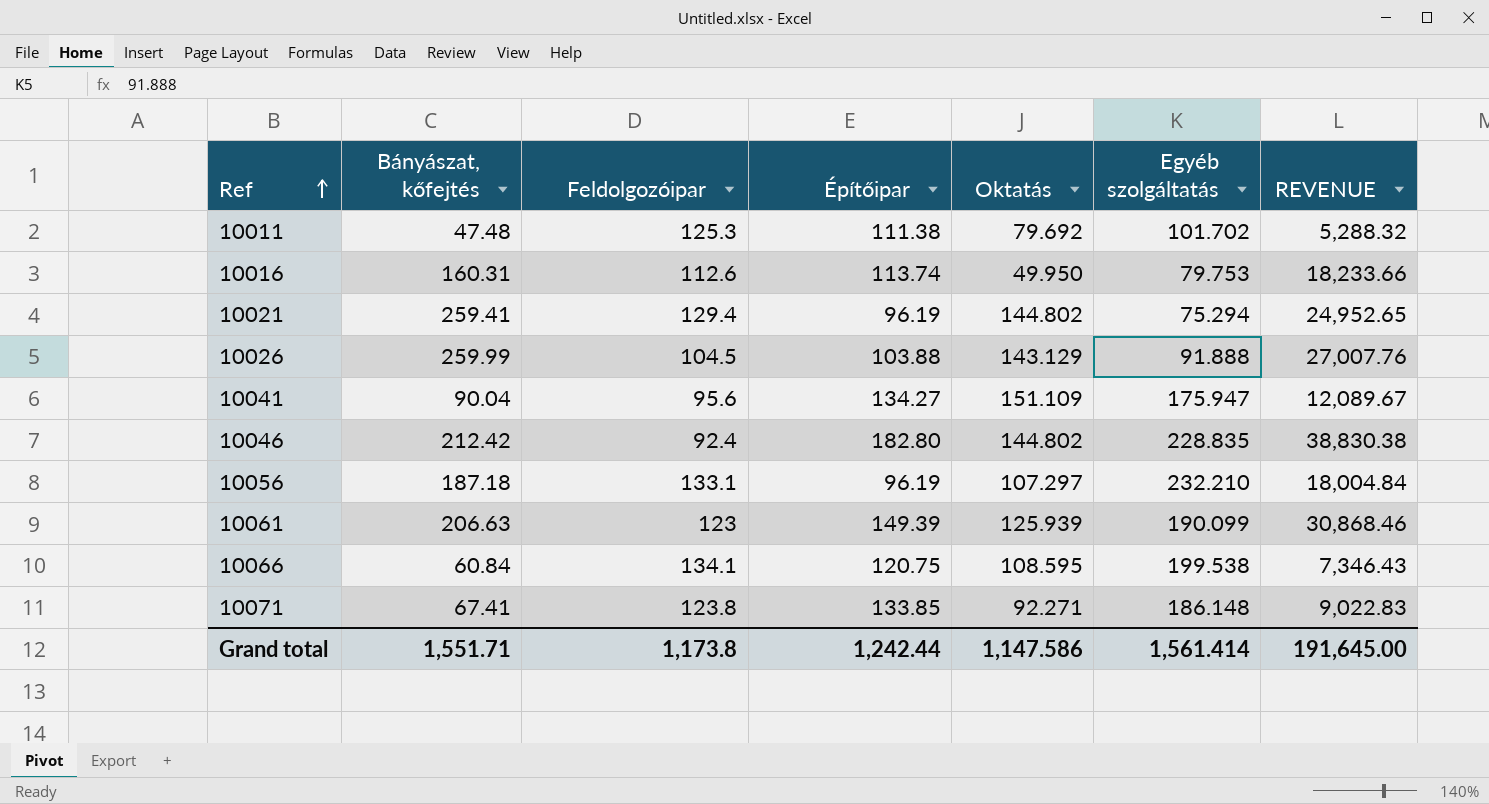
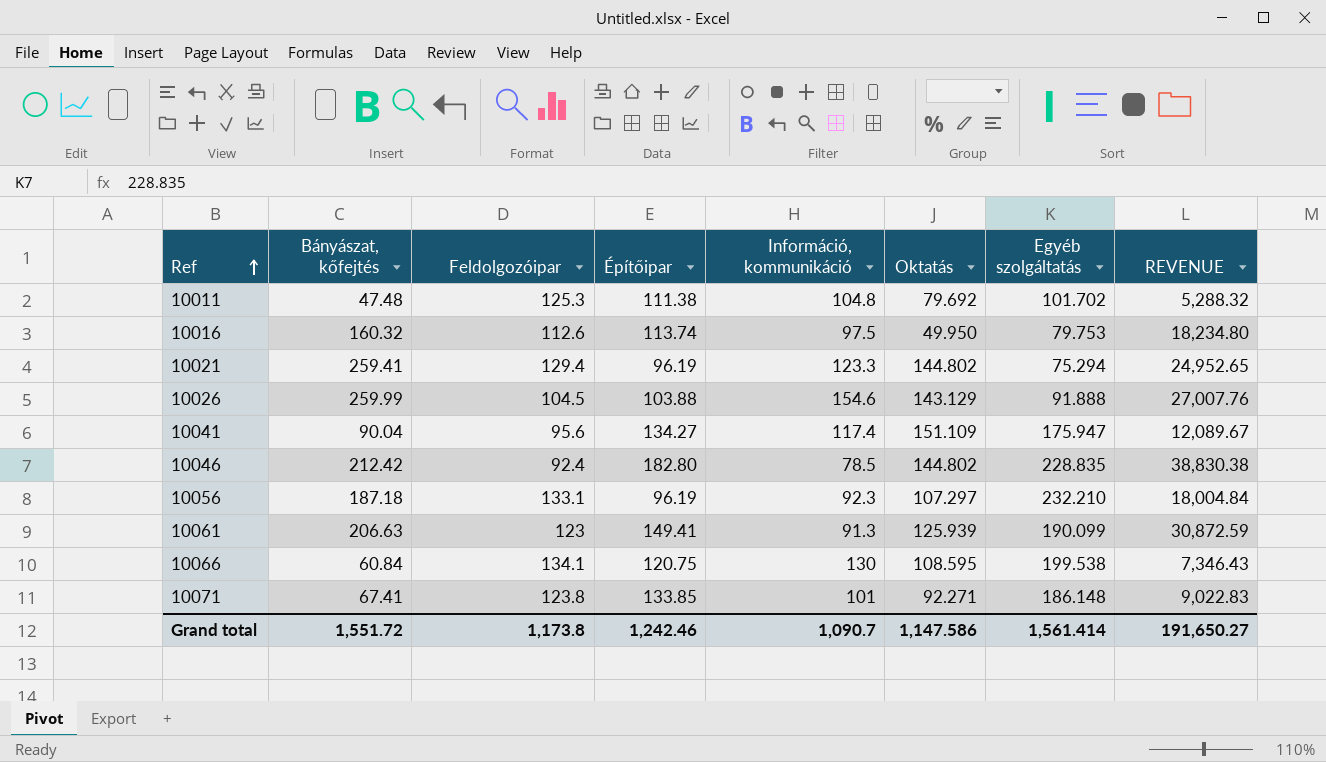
column Információ, kommunikáció | position: none -> 5
10016 | Bányászat, kőfejtés: 160.31 -> 160.32
10016 | REVENUE: 18,233.66 -> 18,234.80
10061 | Építőipar: 149.39 -> 149.41
10061 | REVENUE: 30,868.46 -> 30,872.59
Grand total | Bányászat, kőfejtés: 1,551.71 -> 1,551.72
Grand total | Építőipar: 1,242.44 -> 1,242.46
Grand total | REVENUE: 191,645.00 -> 191,650.27

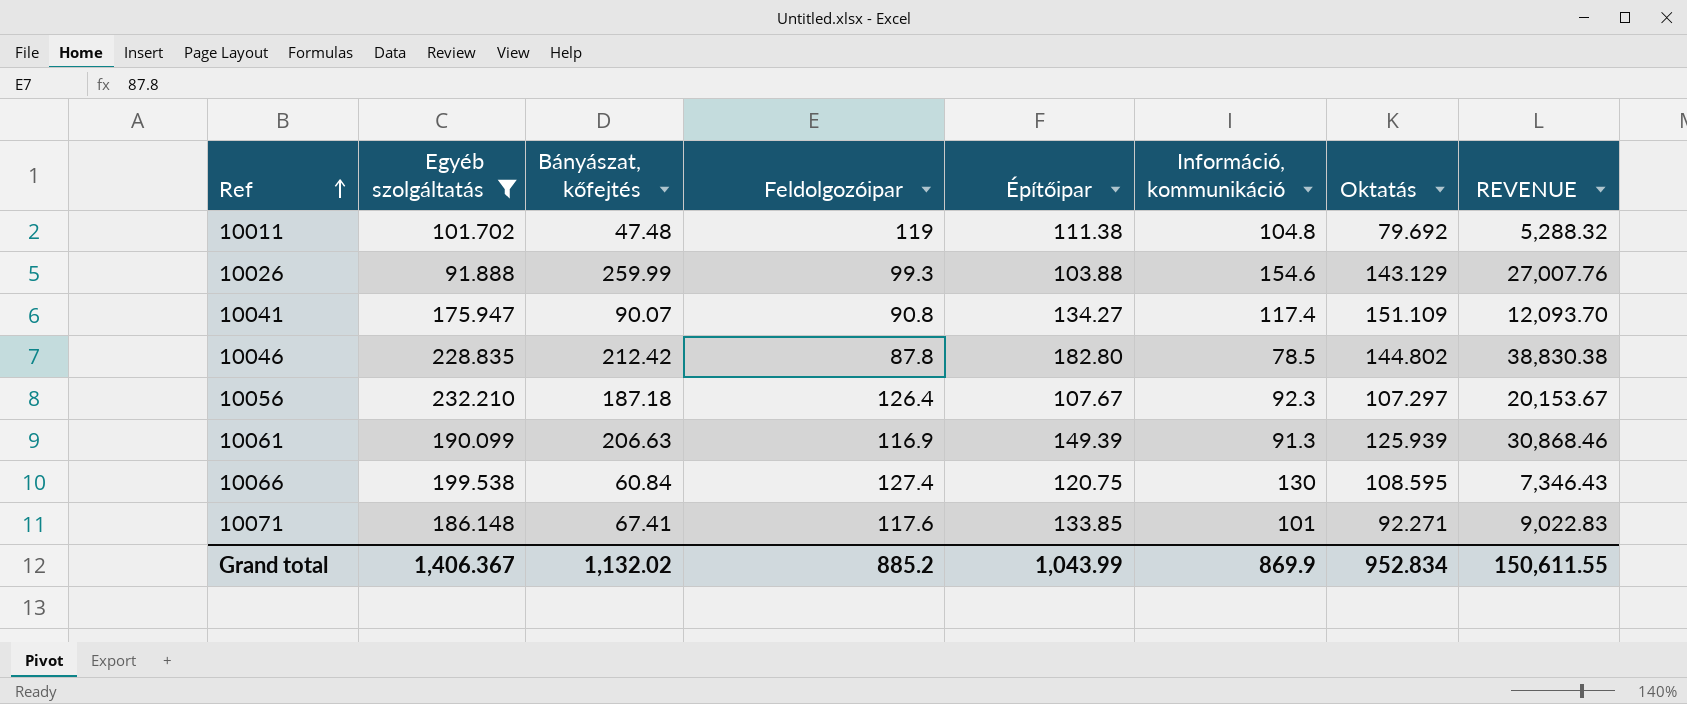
filter: none -> Egyéb szolgáltatás >= 91.888
column Egyéb szolgáltatás | position: 7 -> 2
10011 | Feldolgozóipar: 125.3 -> 119
10026 | Feldolgozóipar: 104.5 -> 99.3
10041 | Bányászat, kőfejtés: 90.04 -> 90.07
10041 | Feldolgozóipar: 95.6 -> 90.8
10041 | REVENUE: 12,089.67 -> 12,093.70
10046 | Feldolgozóipar: 92.4 -> 87.8
10056 | Feldolgozóipar: 133.1 -> 126.4
10056 | Építőipar: 96.19 -> 107.67
10056 | REVENUE: 18,004.84 -> 20,153.67
10061 | Feldolgozóipar: 123 -> 116.9
10061 | Építőipar: 149.41 -> 149.39
10061 | REVENUE: 30,872.59 -> 30,868.46
10066 | Feldolgozóipar: 134.1 -> 127.4
10071 | Feldolgozóipar: 123.8 -> 117.6
Grand total | Egyéb szolgáltatás: 1,561.414 -> 1,406.367
Grand total | Bányászat, kőfejtés: 1,551.72 -> 1,132.02
Grand total | Feldolgozóipar: 1,173.8 -> 885.2
Grand total | Építőipar: 1,242.46 -> 1,043.99
Grand total | Információ, kommunikáció: 1,090.7 -> 869.9
Grand total | Oktatás: 1,147.586 -> 952.834
Grand total | REVENUE: 191,650.27 -> 150,611.55

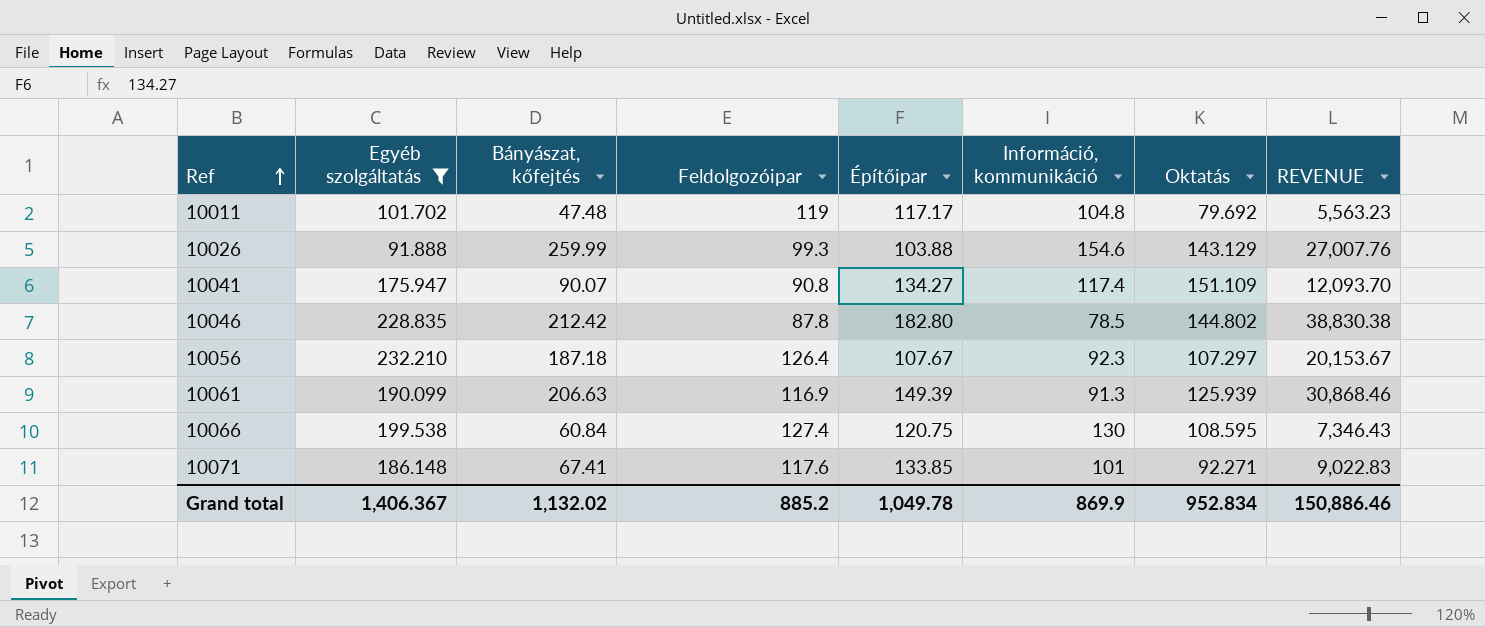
10011 | Építőipar: 111.38 -> 117.17
10011 | REVENUE: 5,288.32 -> 5,563.23
Grand total | Építőipar: 1,043.99 -> 1,049.78
Grand total | REVENUE: 150,611.55 -> 150,886.46

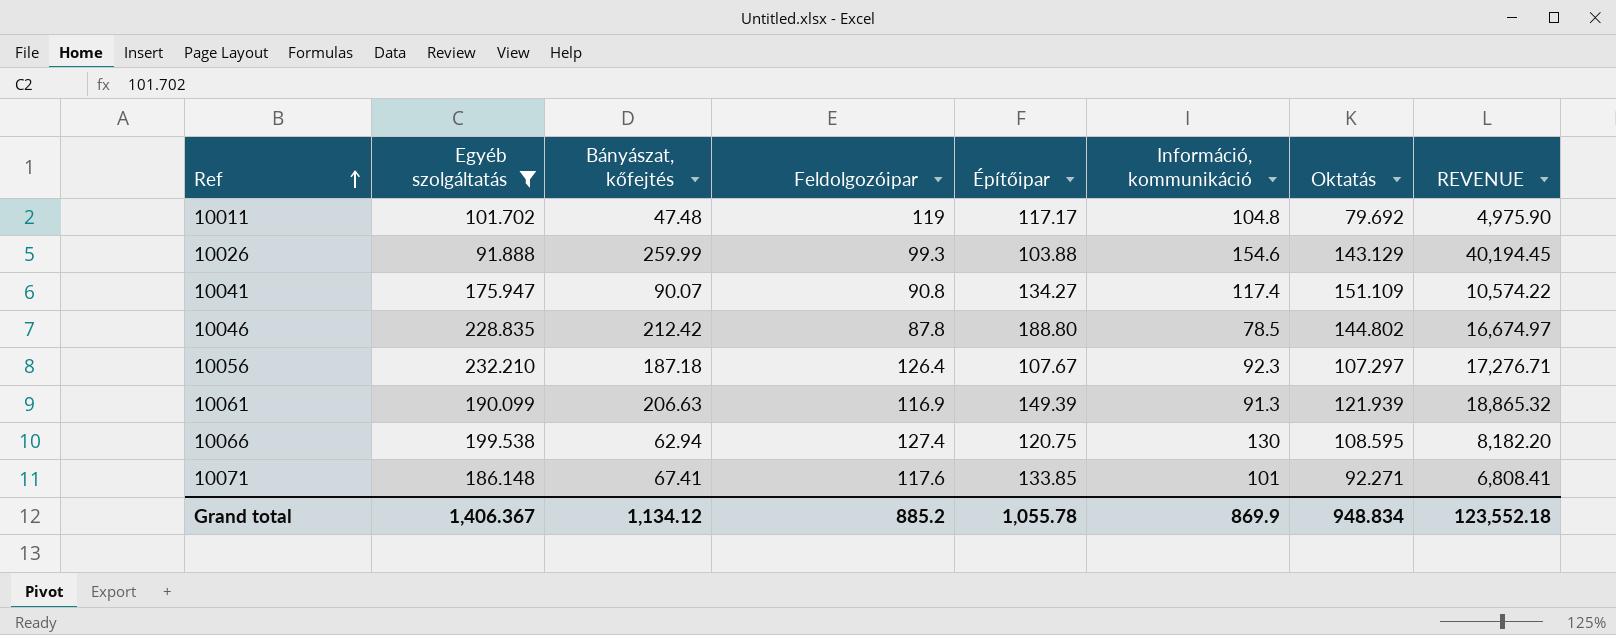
column REVENUE | formula: [Bányászat, kőfejtés] * [Építőipar] -> [Bányászat, kőfejtés] * [Információ, kommunikáció]
10046 | Építőipar: 182.80 -> 188.80
10061 | Oktatás: 125.939 -> 121.939
10066 | Bányászat, kőfejtés: 60.84 -> 62.94
Grand total | Bányászat, kőfejtés: 1,132.02 -> 1,134.12
Grand total | Építőipar: 1,049.78 -> 1,055.78
Grand total | Oktatás: 952.834 -> 948.834
Grand total | REVENUE: 150,886.46 -> 123,552.18

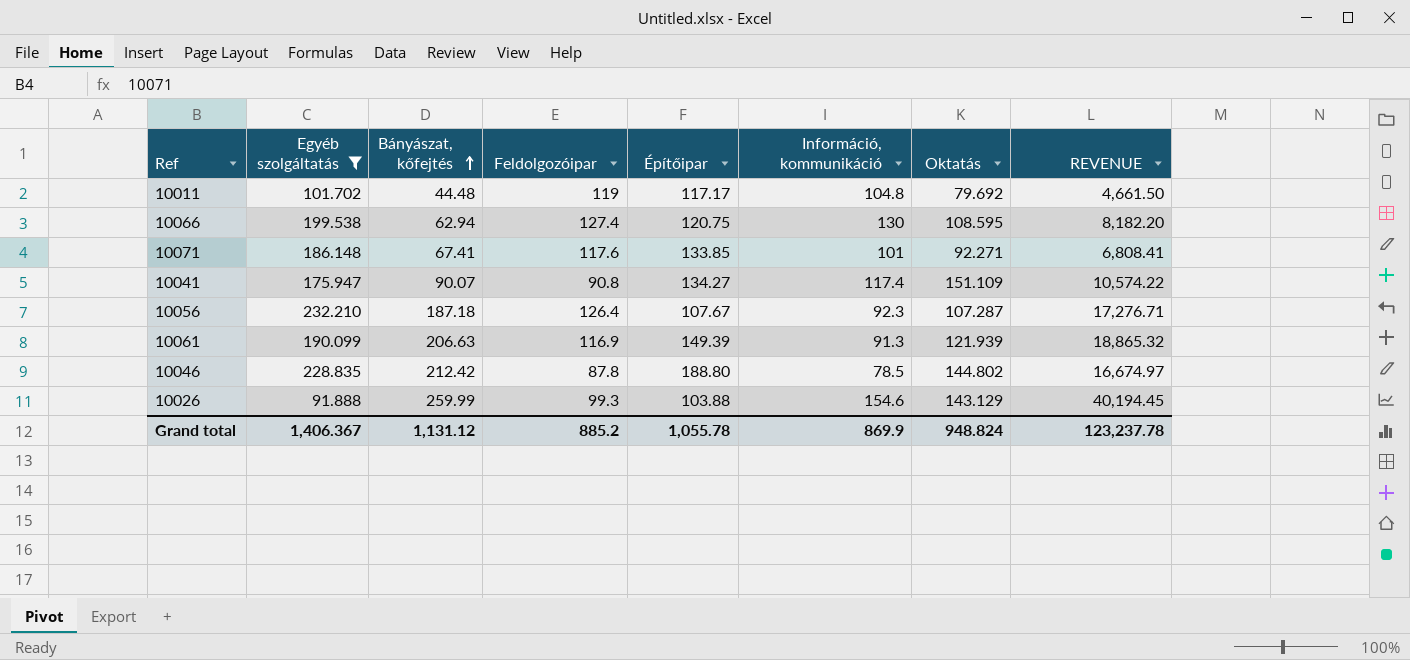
row order: Ref ascending -> Bányászat, kőfejtés ascending
10011 | Bányászat, kőfejtés: 47.48 -> 44.48
10011 | REVENUE: 4,975.90 -> 4,661.50
10056 | Oktatás: 107.297 -> 107.287
Grand total | Bányászat, kőfejtés: 1,134.12 -> 1,131.12
Grand total | Oktatás: 948.834 -> 948.824
Grand total | REVENUE: 123,552.18 -> 123,237.78

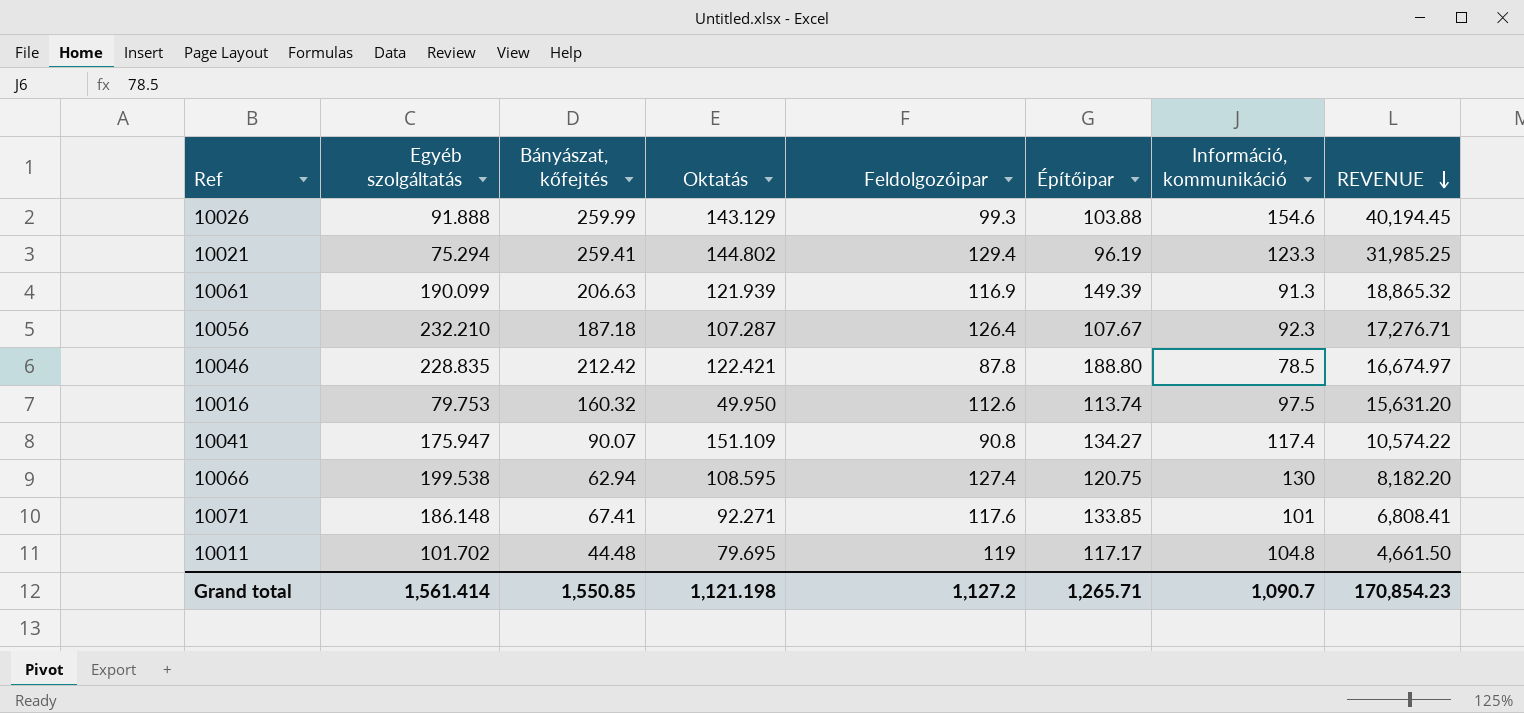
filter: Egyéb szolgáltatás >= 91.888 -> none
row order: Bányászat, kőfejtés ascending -> REVENUE descending
column Oktatás | position: 7 -> 4
10046 | Oktatás: 144.802 -> 122.421
10011 | Oktatás: 79.692 -> 79.695
Grand total | Egyéb szolgáltatás: 1,406.367 -> 1,561.414
Grand total | Bányászat, kőfejtés: 1,131.12 -> 1,550.85
Grand total | Oktatás: 948.824 -> 1,121.198
Grand total | Feldolgozóipar: 885.2 -> 1,127.2
Grand total | Építőipar: 1,055.78 -> 1,265.71
Grand total | Információ, kommunikáció: 869.9 -> 1,090.7
Grand total | REVENUE: 123,237.78 -> 170,854.23

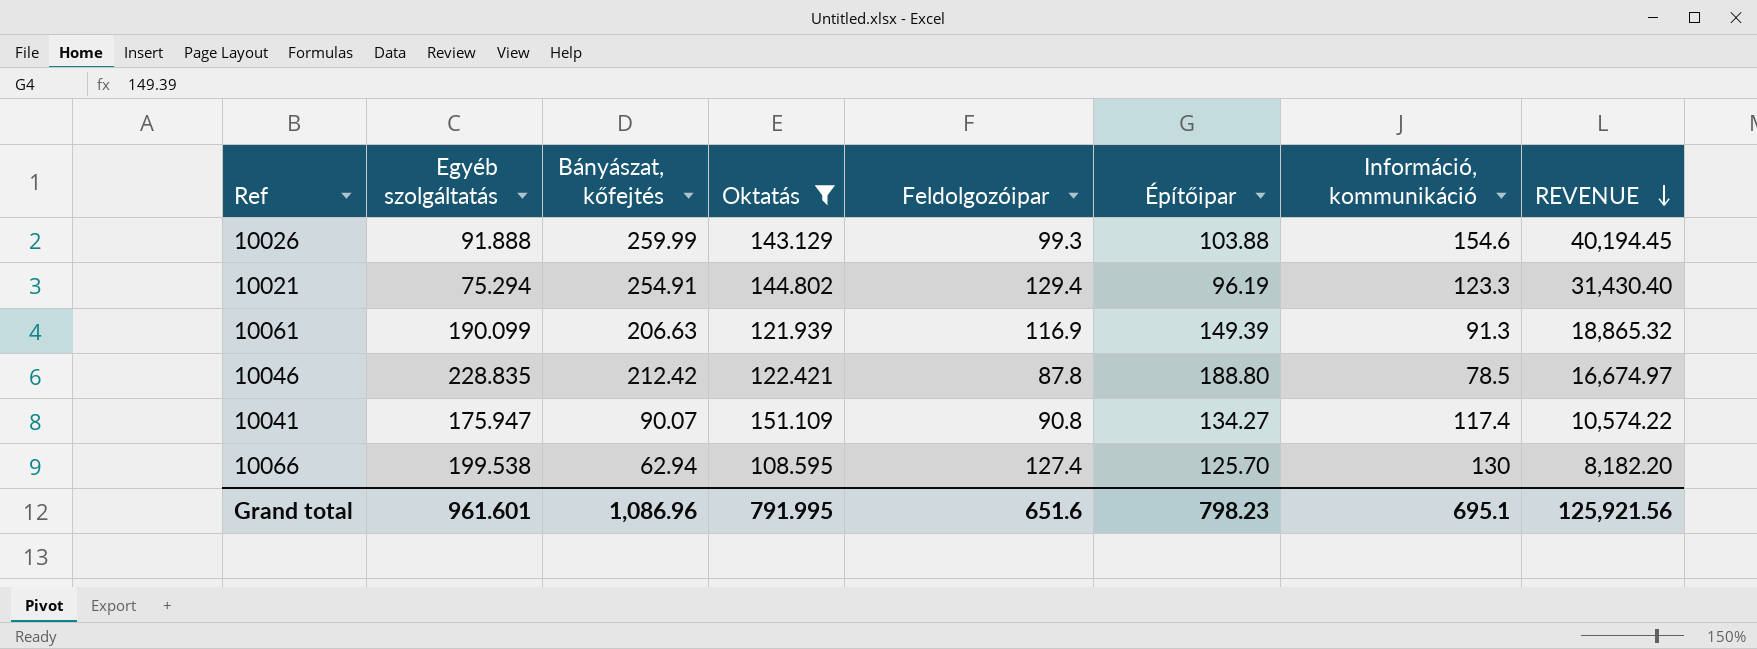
filter: none -> Oktatás >= 108.595
10021 | Bányászat, kőfejtés: 259.41 -> 254.91
10021 | REVENUE: 31,985.25 -> 31,430.40
10066 | Építőipar: 120.75 -> 125.70
Grand total | Egyéb szolgáltatás: 1,561.414 -> 961.601
Grand total | Bányászat, kőfejtés: 1,550.85 -> 1,086.96
Grand total | Oktatás: 1,121.198 -> 791.995
Grand total | Feldolgozóipar: 1,127.2 -> 651.6
Grand total | Építőipar: 1,265.71 -> 798.23
Grand total | Információ, kommunikáció: 1,090.7 -> 695.1
Grand total | REVENUE: 170,854.23 -> 125,921.56

